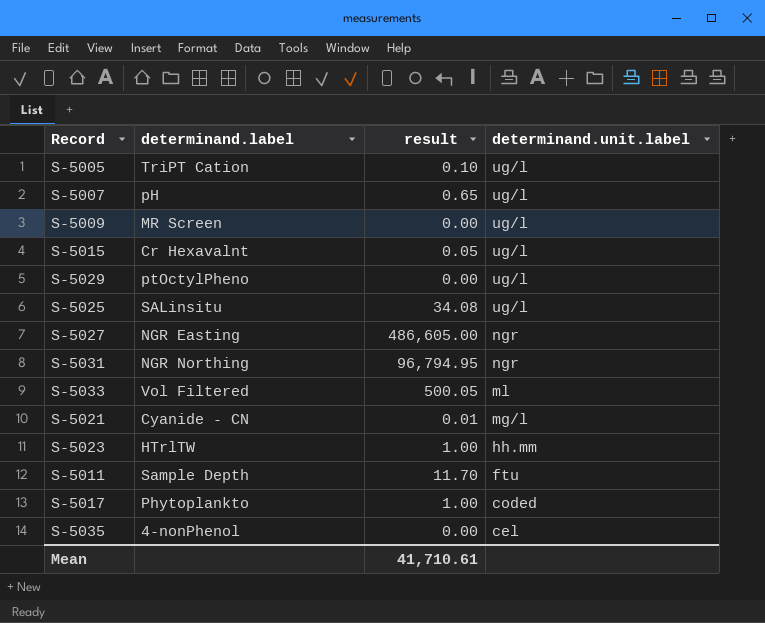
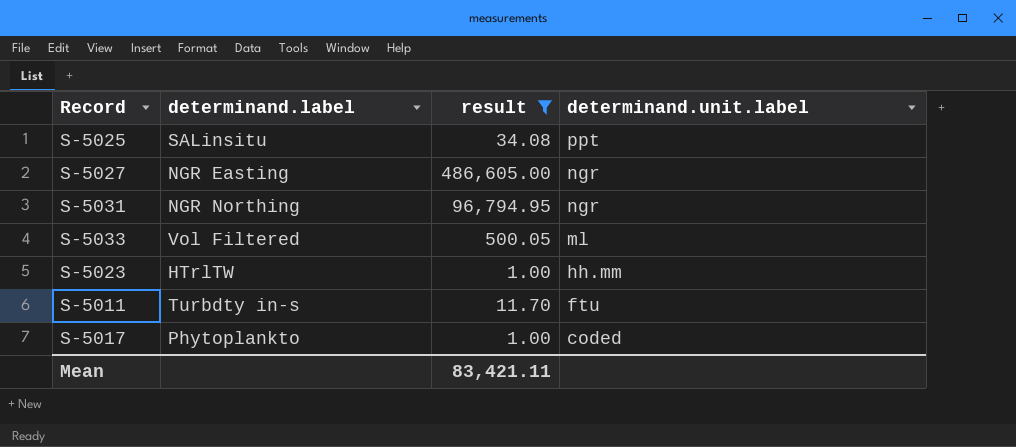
filter: none -> result >= 1.00
S-5025 | determinand.unit.label: ug/l -> ppt
S-5011 | determinand.label: Sample Depth -> Turbdty in-s
Mean | result: 41,710.61 -> 83,421.11

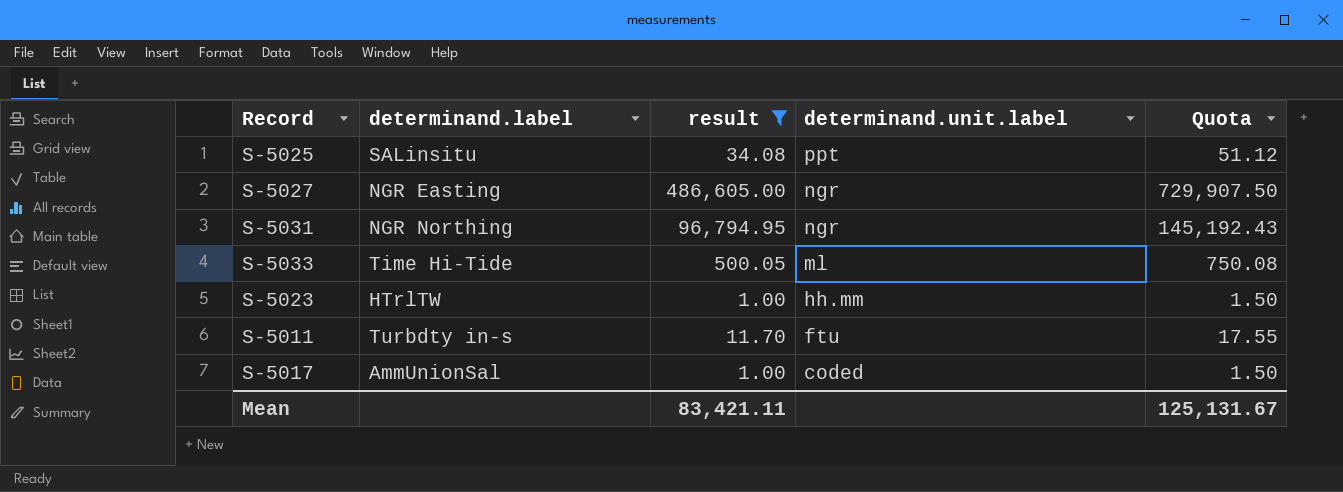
column Quota | formula: none -> [result] * 1.5
S-5033 | determinand.label: Vol Filtered -> Time Hi-Tide
S-5017 | determinand.label: Phytoplankto -> AmmUnionSal

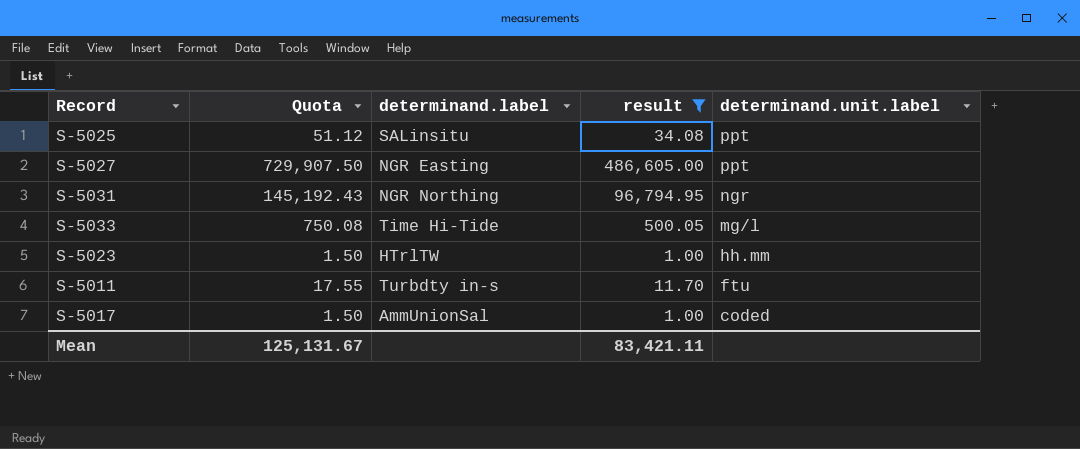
column Quota | position: 5 -> 2
S-5027 | determinand.unit.label: ngr -> ppt
S-5033 | determinand.unit.label: ml -> mg/l

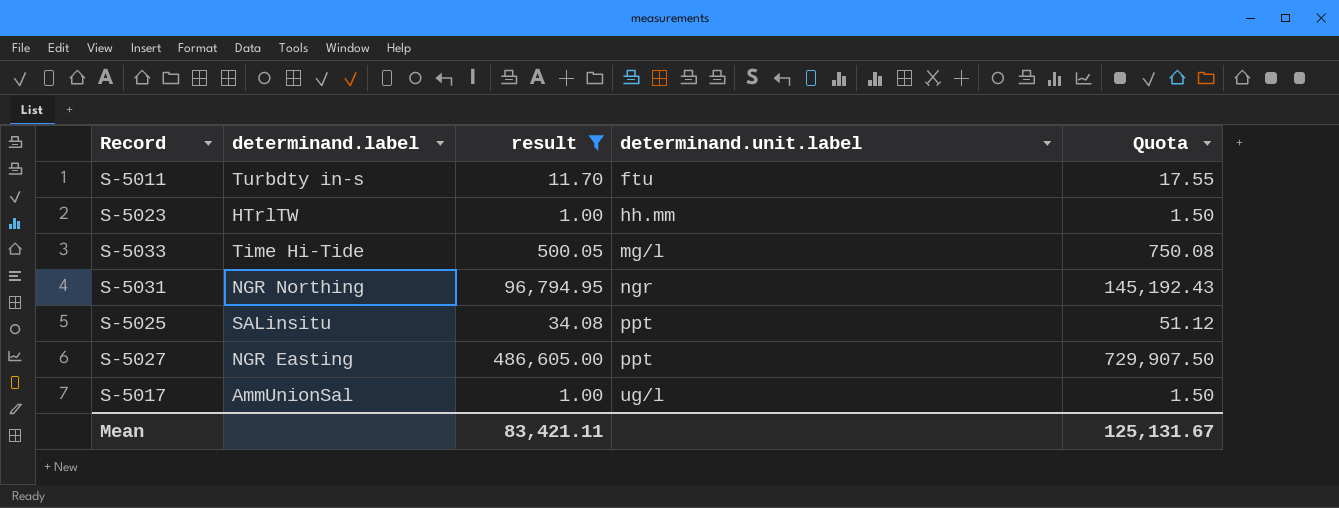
row order: determinand.unit.label descending -> determinand.unit.label ascending
column Quota | position: 2 -> 5
S-5017 | determinand.unit.label: coded -> ug/l

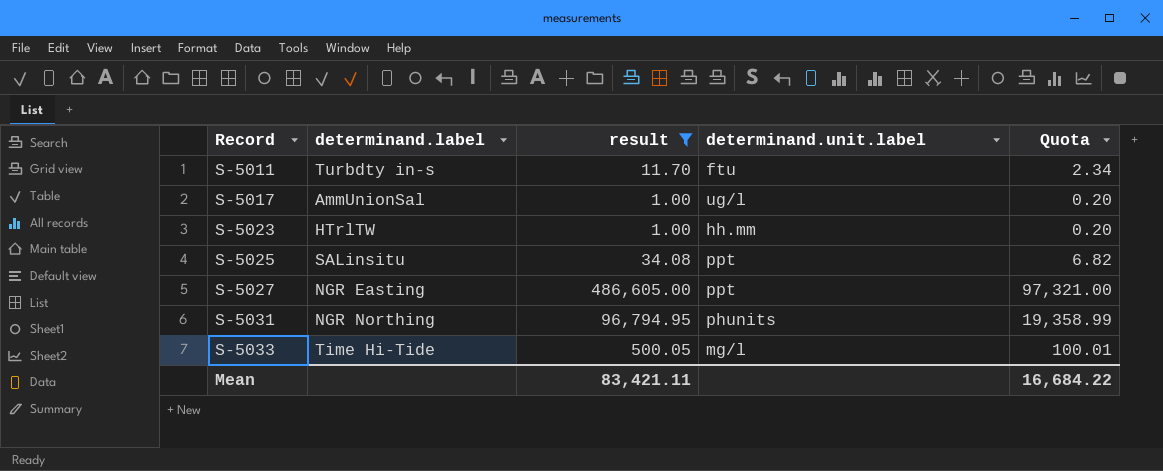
row order: determinand.unit.label ascending -> Record ascending
column Quota | formula: [result] * 1.5 -> [result] * 0.2
S-5031 | determinand.unit.label: ngr -> phunits
Mean | Quota: 125,131.67 -> 16,684.22

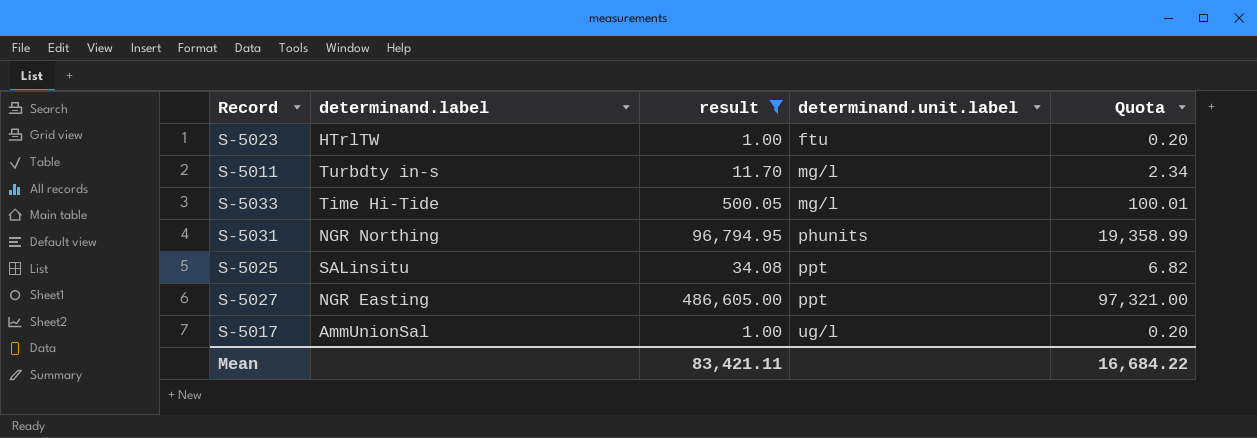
row order: Record ascending -> determinand.unit.label ascending
S-5023 | determinand.unit.label: hh.mm -> ftu
S-5011 | determinand.unit.label: ftu -> mg/l

